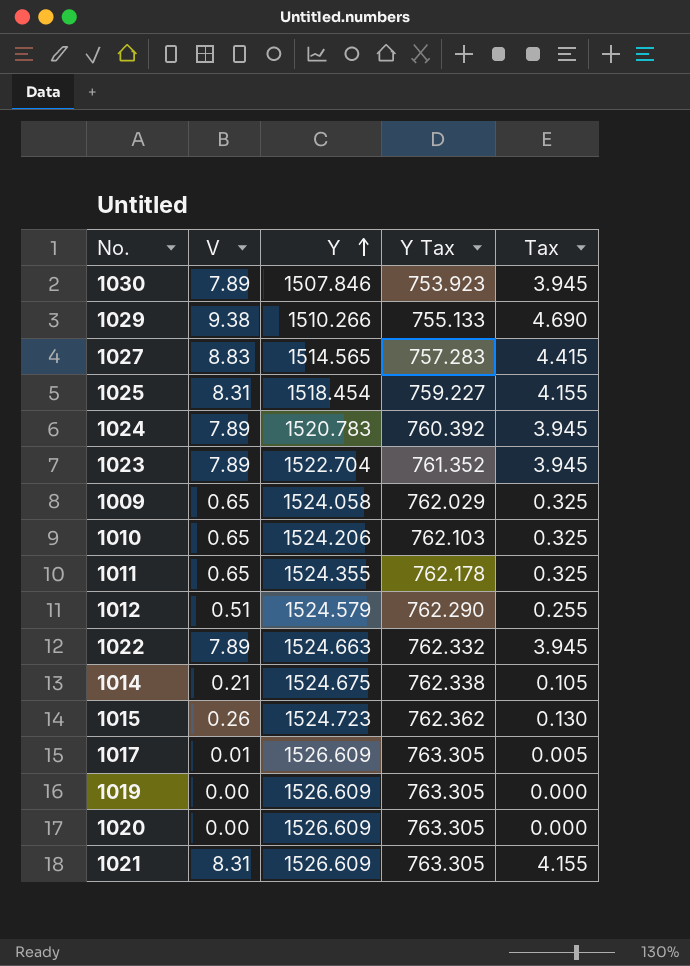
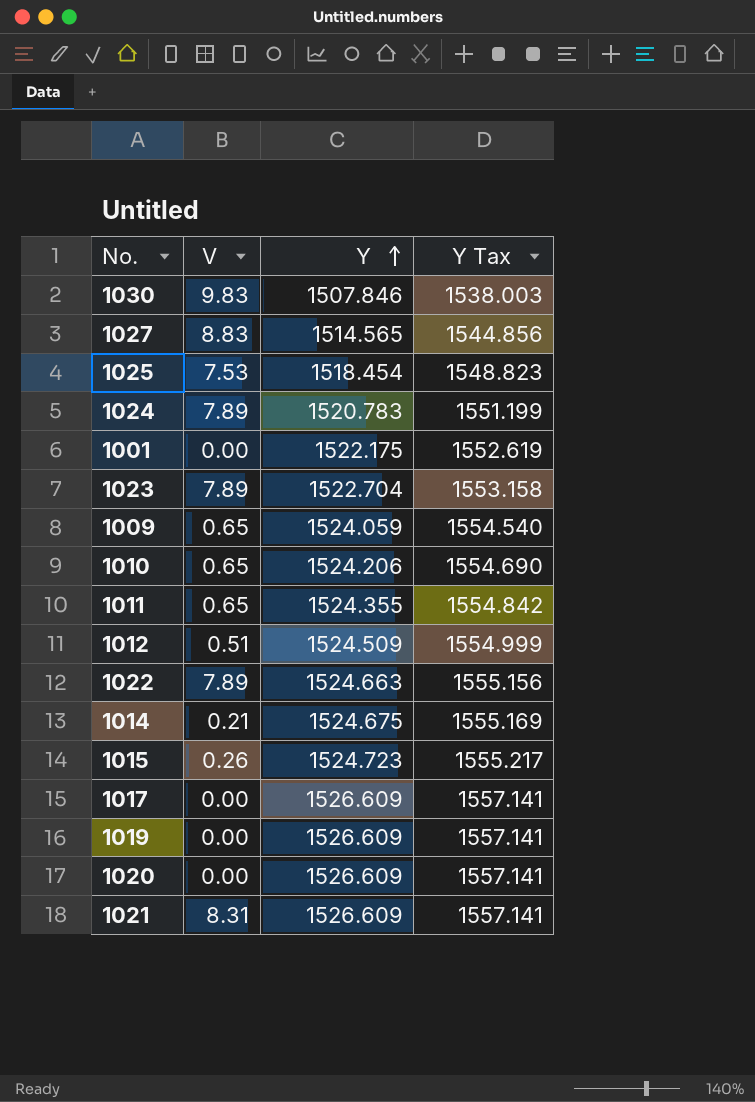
column Tax | formula: [V] * 0.5 -> none
column Y Tax | formula: [Y] * 0.5 -> [Y] * 1.02
row 1029: 9.38 | 1510.266 | 755.133 | 4.690 -> none
1030 | V: 7.89 -> 9.83
1025 | V: 8.31 -> 7.53
row 1001: none -> 0.00 | 1522.175 | 1552.619
1009 | Y: 1524.058 -> 1524.059
1012 | Y: 1524.579 -> 1524.509
1017 | V: 0.01 -> 0.00

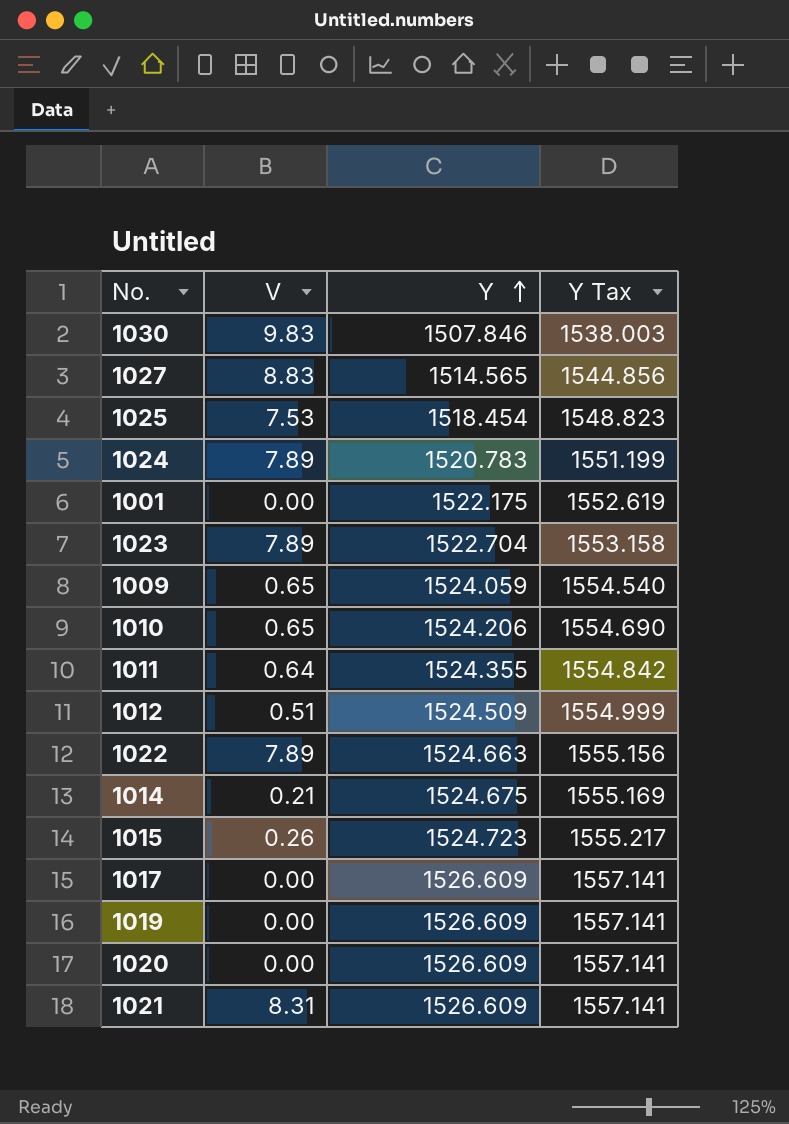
1011 | V: 0.65 -> 0.64

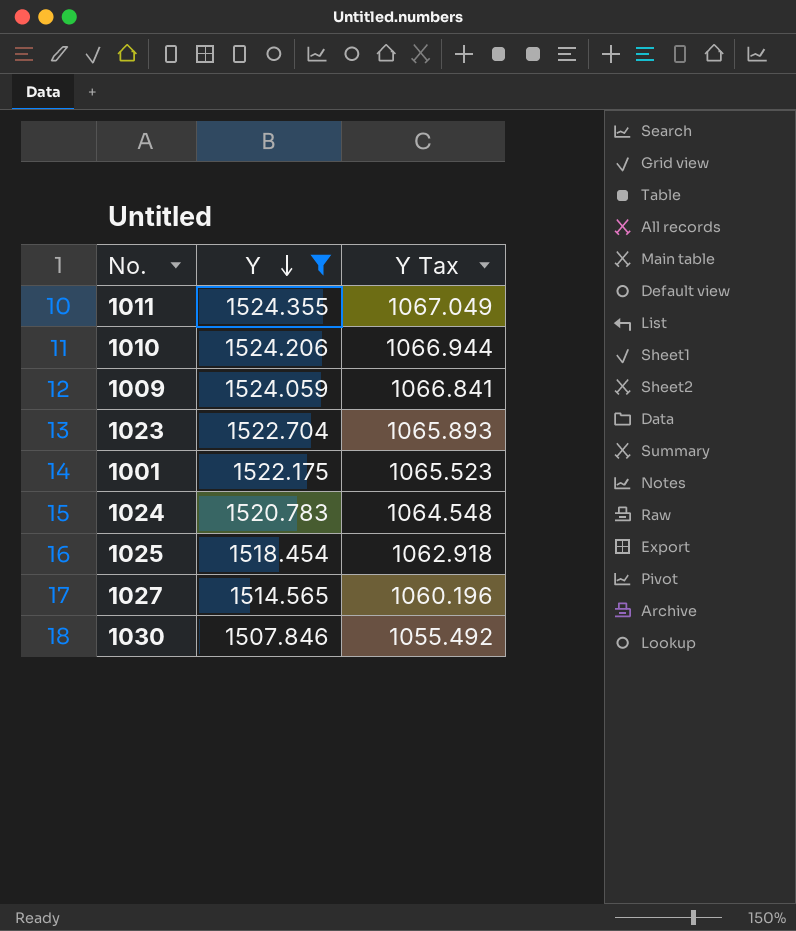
filter: none -> Y <= 1524.355
row order: Y ascending -> Y descending
column V | position: 2 -> none
column Y Tax | formula: [Y] * 1.02 -> [Y] * 0.7

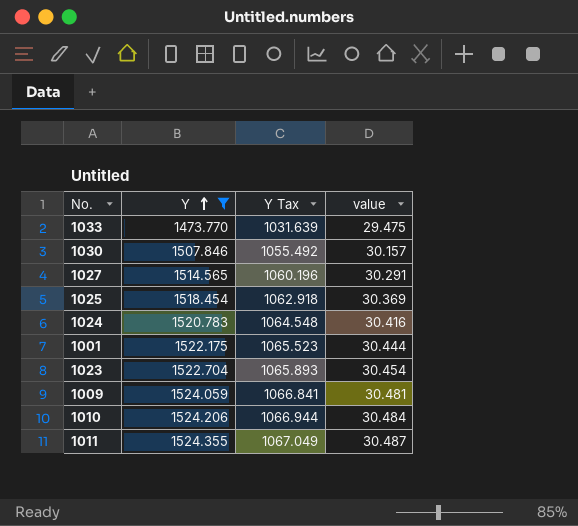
row order: Y descending -> Y ascending
column value | formula: none -> [Y] * 0.02
row 1033: none -> 1473.770 | 1031.639 | 29.475

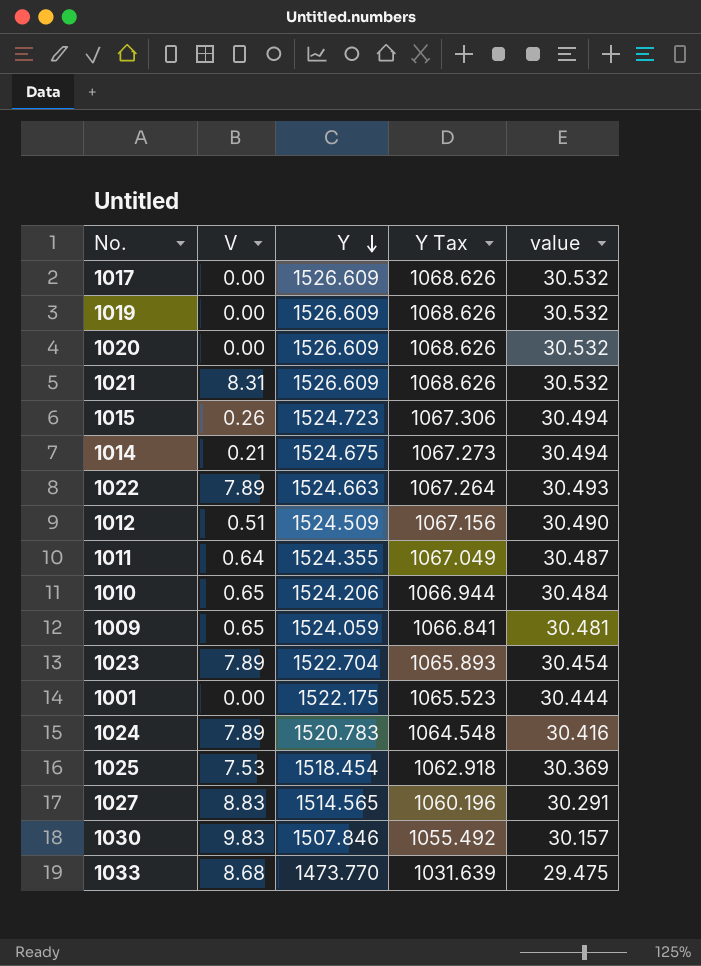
filter: Y <= 1524.355 -> none
row order: Y ascending -> Y descending
column V | position: none -> 2

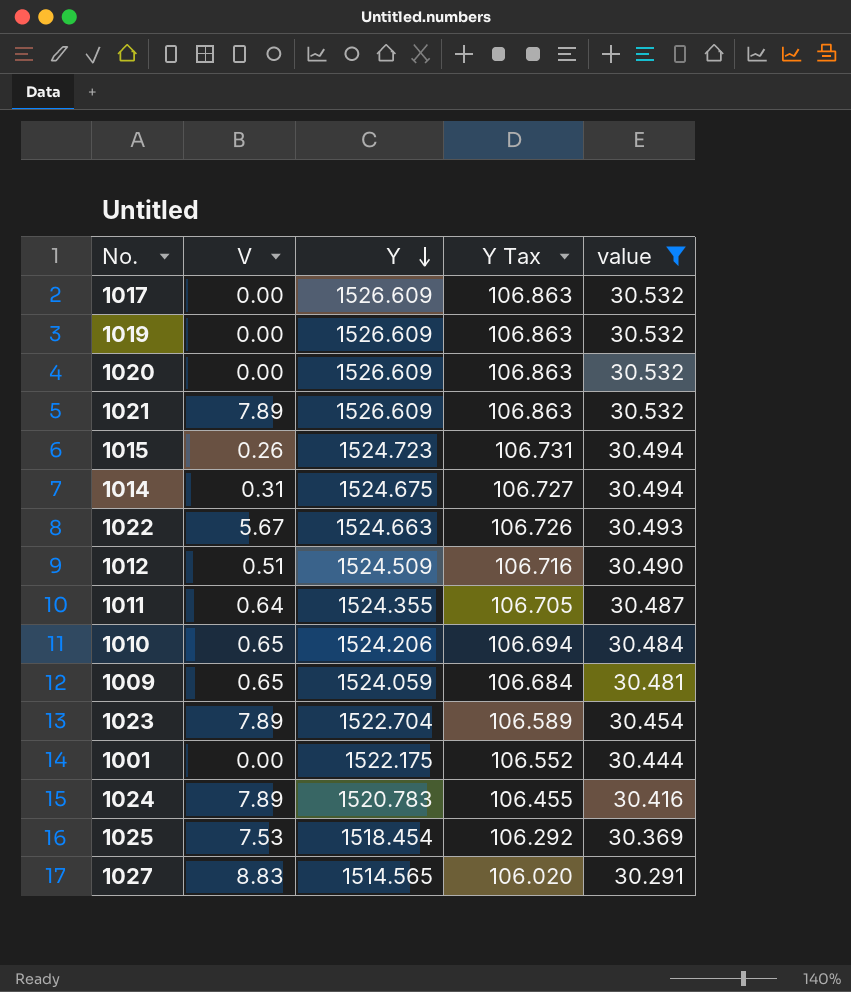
filter: none -> value >= 30.291
column Y Tax | formula: [Y] * 0.7 -> [Y] * 0.07
1021 | V: 8.31 -> 7.89
1014 | V: 0.21 -> 0.31
1022 | V: 7.89 -> 5.67

